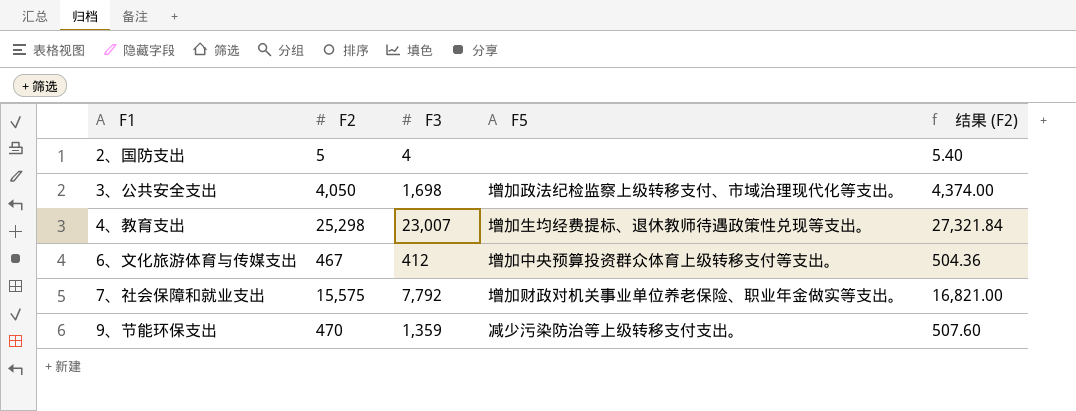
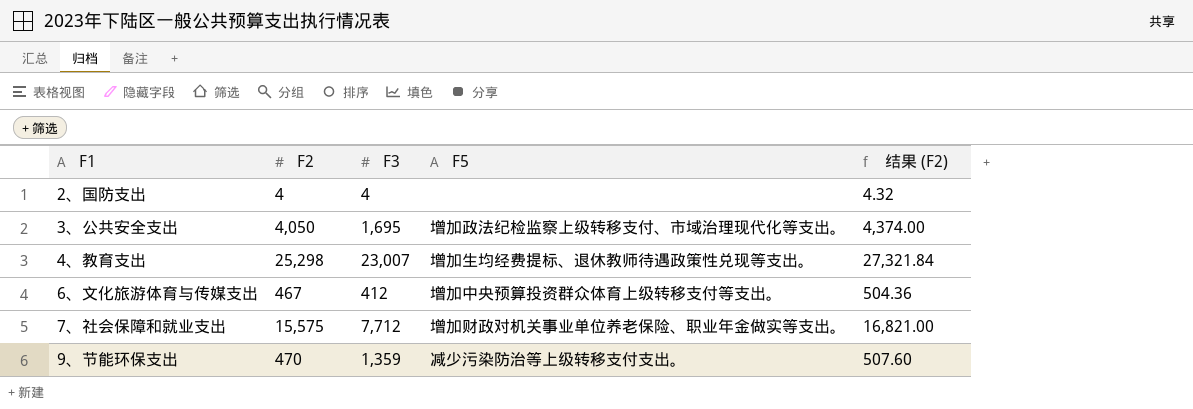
2、国防支出 | F2: 5 -> 4
2、国防支出 | 结果 (F2): 5.40 -> 4.32
3、公共安全支出 | F3: 1,698 -> 1,695
7、社会保障和就业支出 | F3: 7,792 -> 7,712

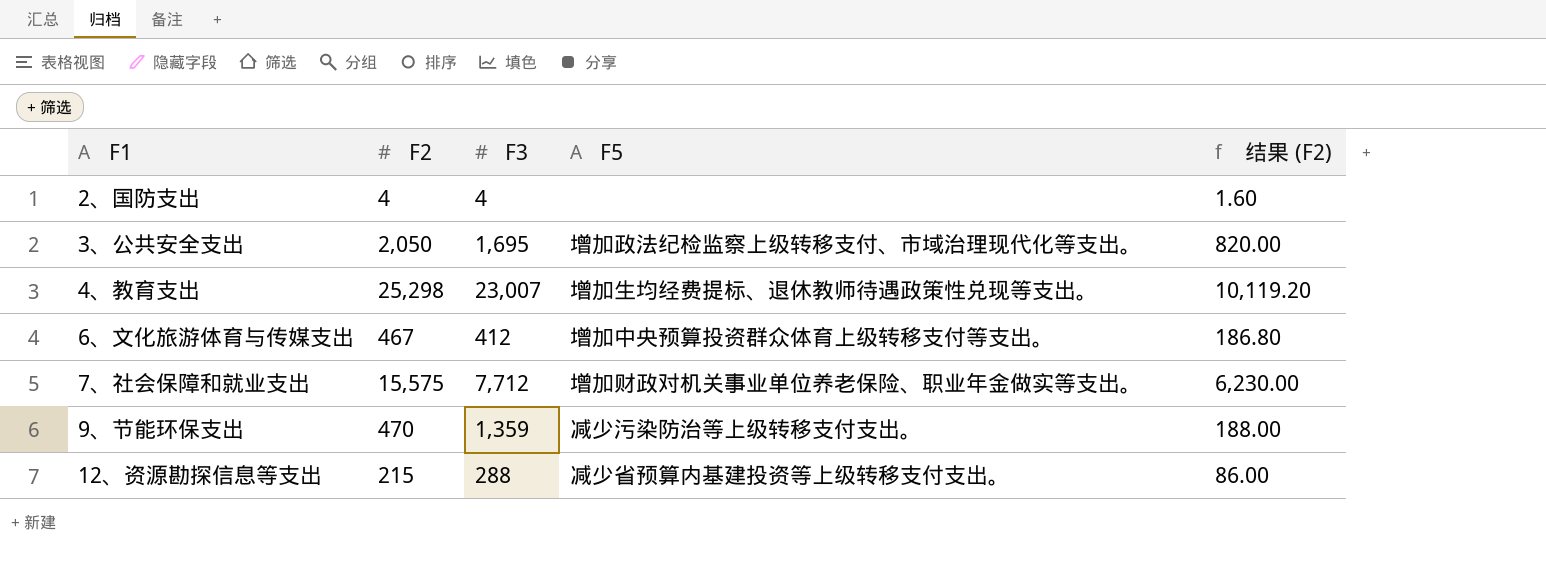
column 结果 (F2) | formula: [F2] * 1.08 -> [F2] * 0.4
3、公共安全支出 | F2: 4,050 -> 2,050
row 12、资源勘探信息等支出: none -> 215 | 288 | 减少省预算内基建投资等上级转移支付支出。 | 86.00

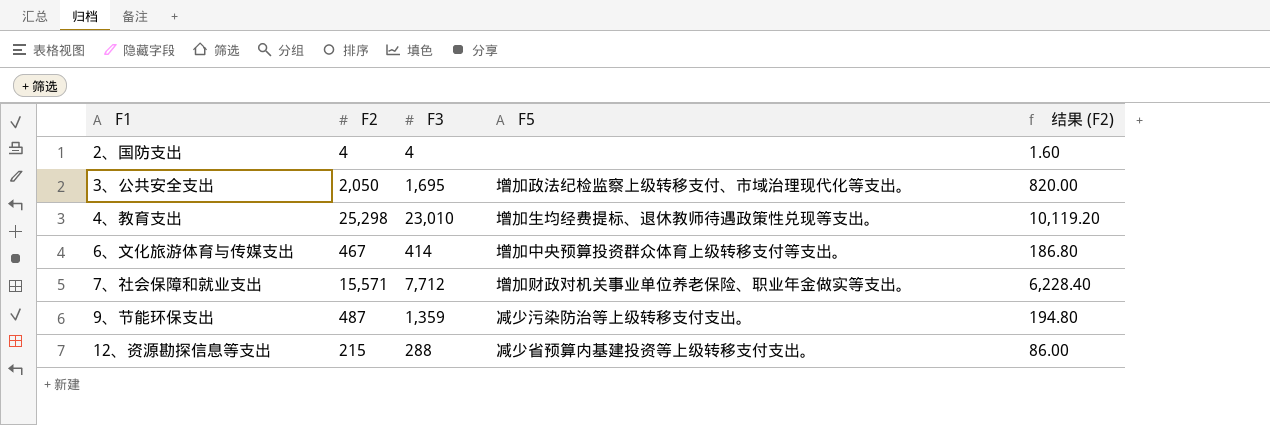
4、教育支出 | F3: 23,007 -> 23,010
6、文化旅游体育与传媒支出 | F3: 412 -> 414
7、社会保障和就业支出 | F2: 15,575 -> 15,571
7、社会保障和就业支出 | 结果 (F2): 6,230.00 -> 6,228.40
9、节能环保支出 | F2: 470 -> 487
9、节能环保支出 | 结果 (F2): 188.00 -> 194.80

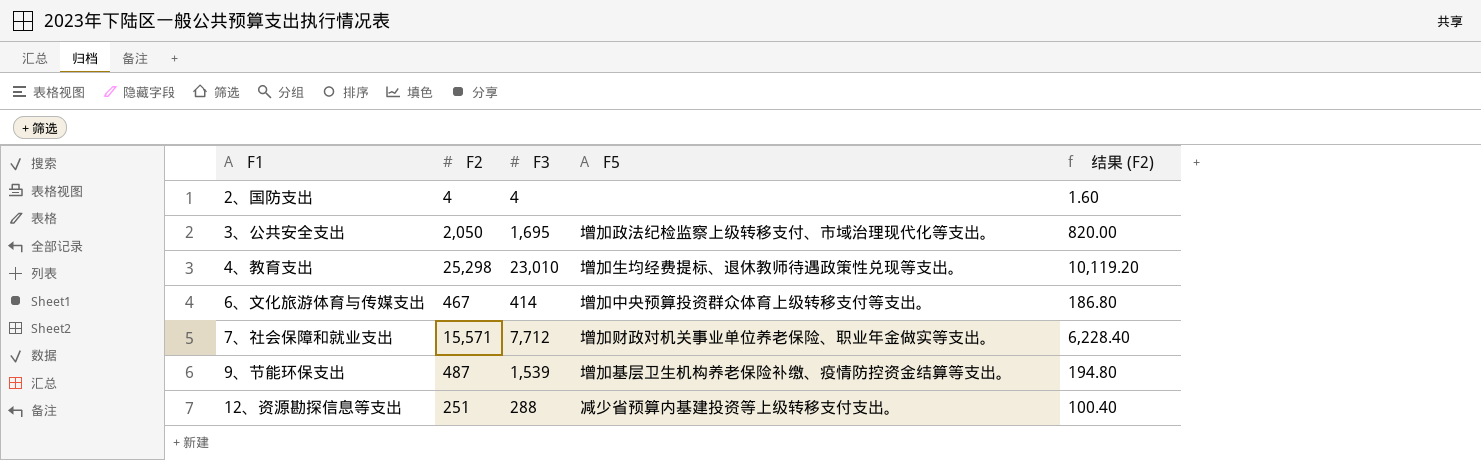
9、节能环保支出 | F3: 1,359 -> 1,539
9、节能环保支出 | F5: 减少污染防治等上级转移支付支出。 -> 增加基层卫生机构养老保险补缴、疫情防控资金结算等支出。
12、资源勘探信息等支出 | F2: 215 -> 251
12、资源勘探信息等支出 | 结果 (F2): 86.00 -> 100.40

